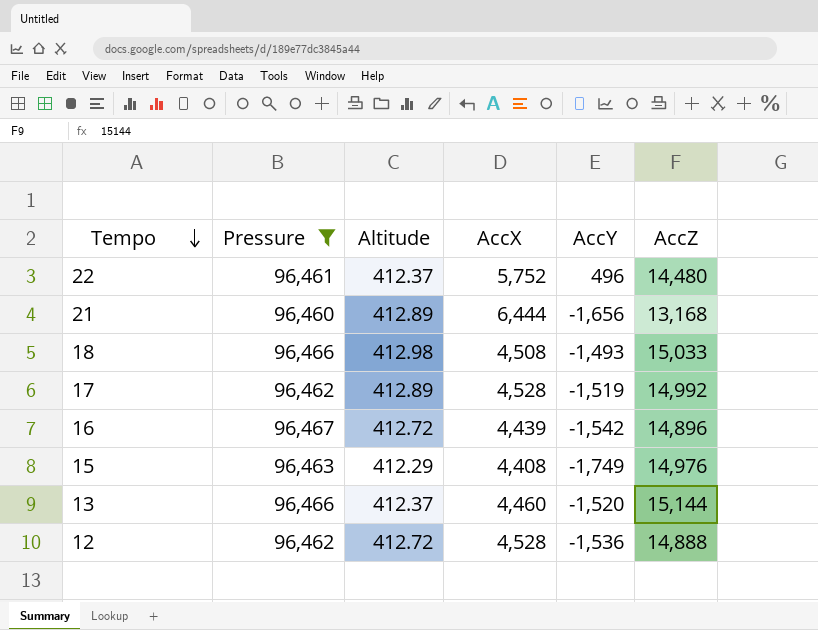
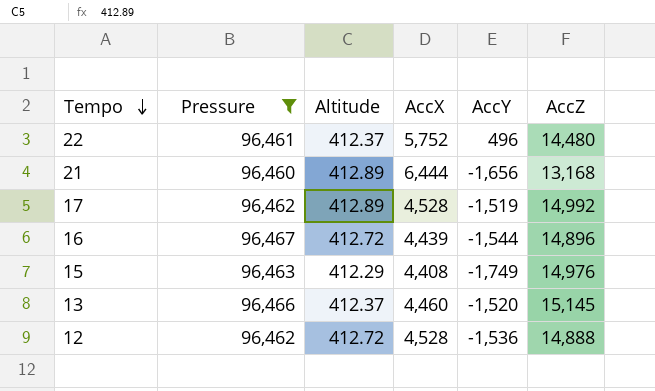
row 18: 96,466 | 412.98 | 4,508 | -1,493 | 15,033 -> none
16 | AccY: -1,542 -> -1,544
13 | AccZ: 15,144 -> 15,145

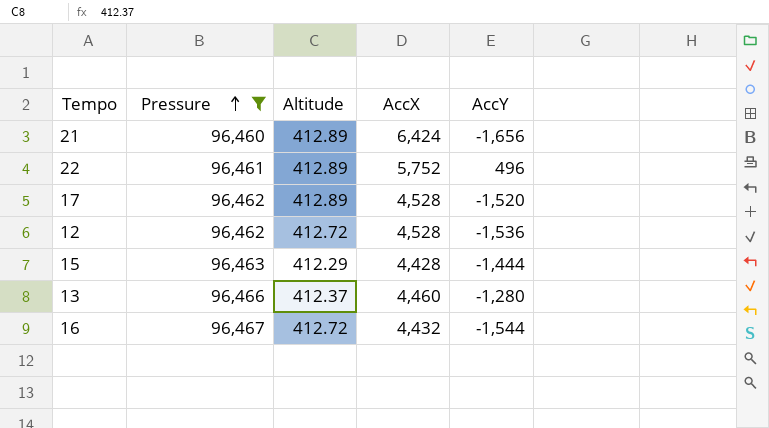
row order: Tempo descending -> Pressure ascending
column AccZ | position: 6 -> none
21 | AccX: 6,444 -> 6,424
22 | Altitude: 412.37 -> 412.89
17 | AccY: -1,519 -> -1,520
15 | AccX: 4,408 -> 4,428
15 | AccY: -1,749 -> -1,444
13 | AccY: -1,520 -> -1,280
16 | AccX: 4,439 -> 4,432

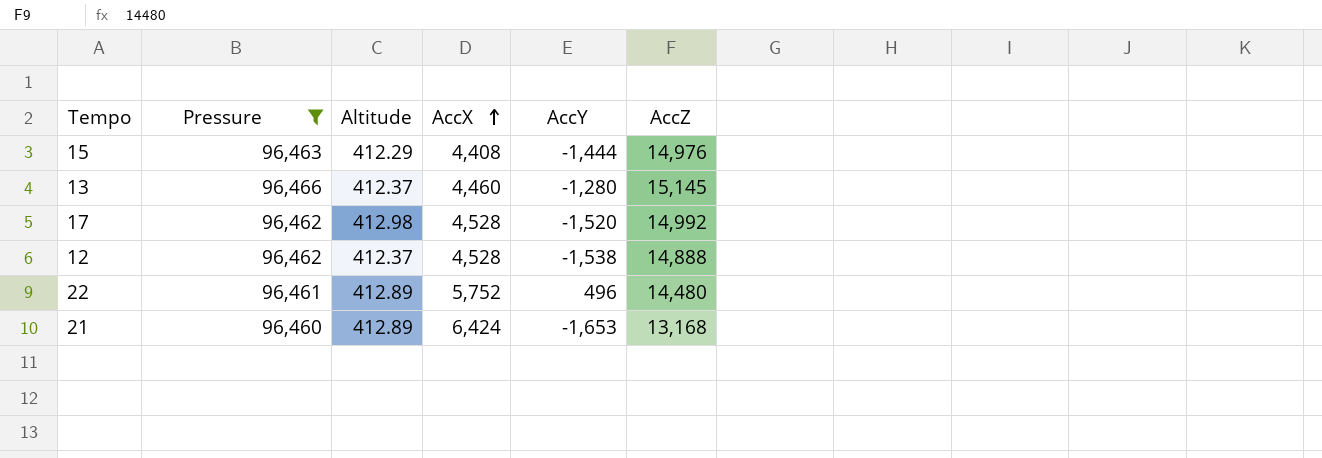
row order: Pressure ascending -> AccX ascending
column AccZ | position: none -> 6
row 16: 96,467 | 412.72 | 4,432 | -1,544 -> none
15 | AccX: 4,428 -> 4,408
17 | Altitude: 412.89 -> 412.98
12 | Altitude: 412.72 -> 412.37
12 | AccY: -1,536 -> -1,538
21 | AccY: -1,656 -> -1,653

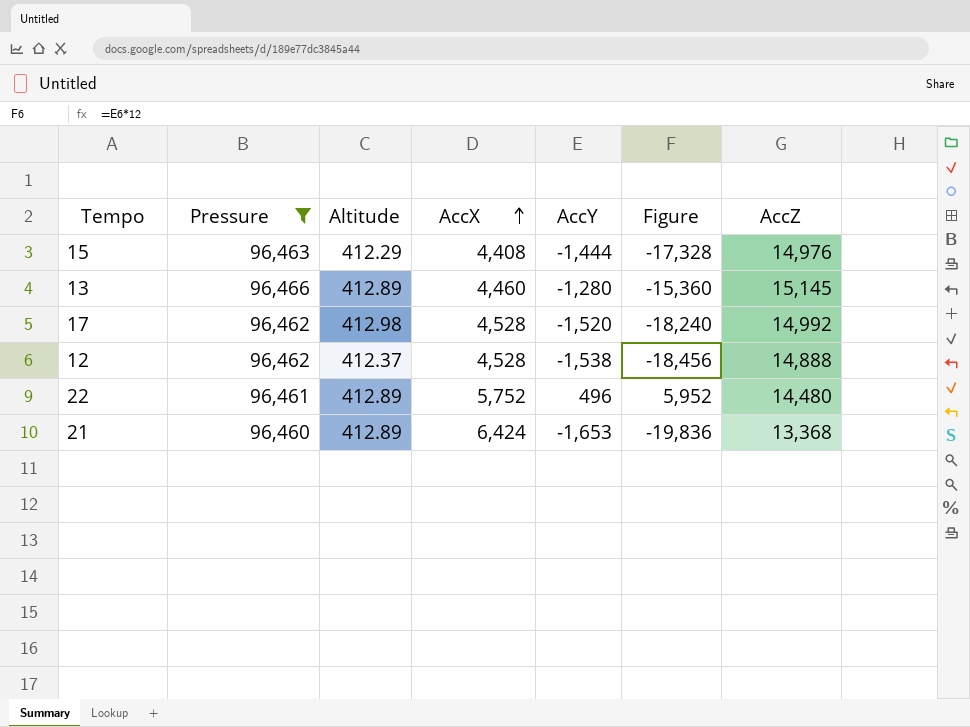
column Figure | formula: none -> [AccY] * 12
13 | Altitude: 412.37 -> 412.89
21 | AccZ: 13,168 -> 13,368

